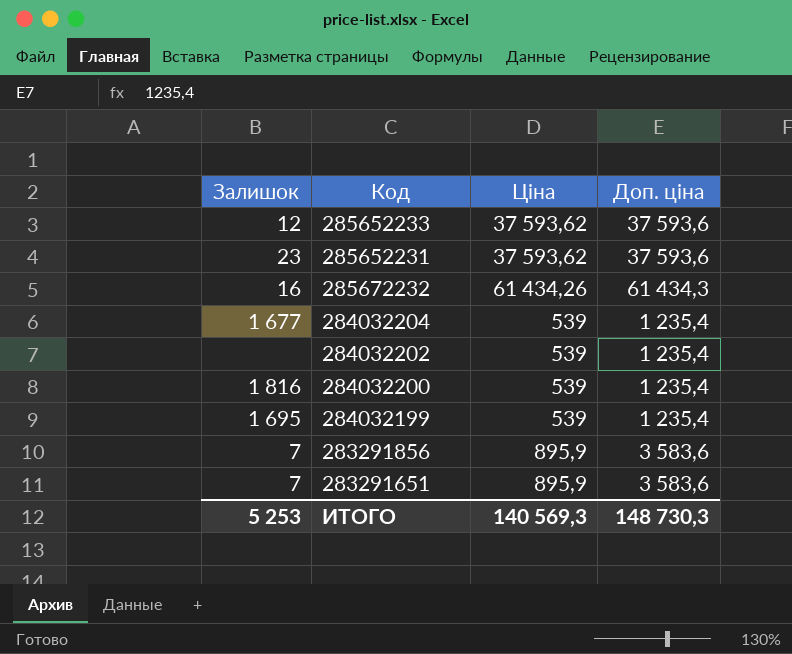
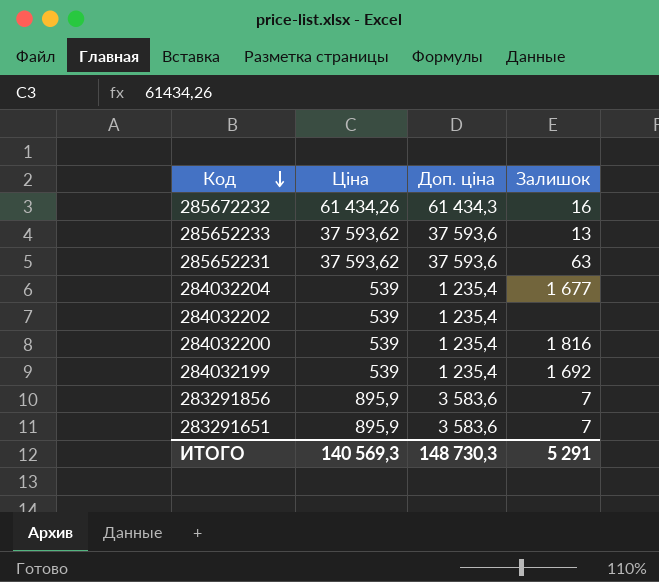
row order: none -> Код descending
column Залишок | position: 1 -> 4
285652233 | Залишок: 12 -> 13
285652231 | Залишок: 23 -> 63
284032199 | Залишок: 1 695 -> 1 692
ИТОГО | Залишок: 5 253 -> 5 291

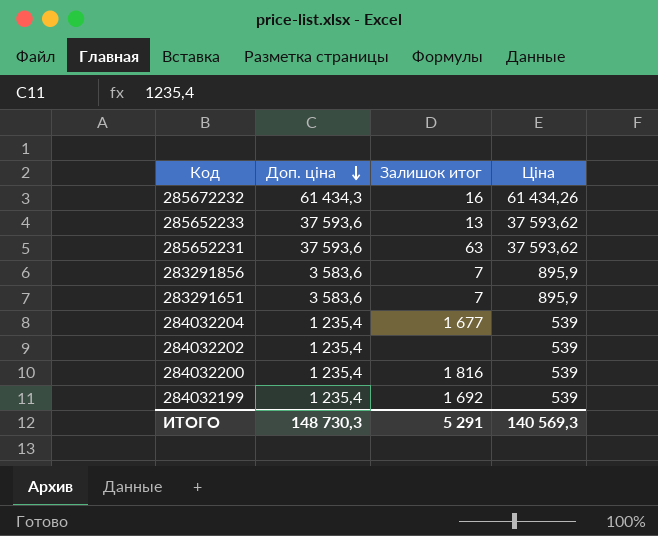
row order: Код descending -> Доп. ціна descending
column name: Залишок -> Залишок итог
column Ціна | position: 2 -> 4

